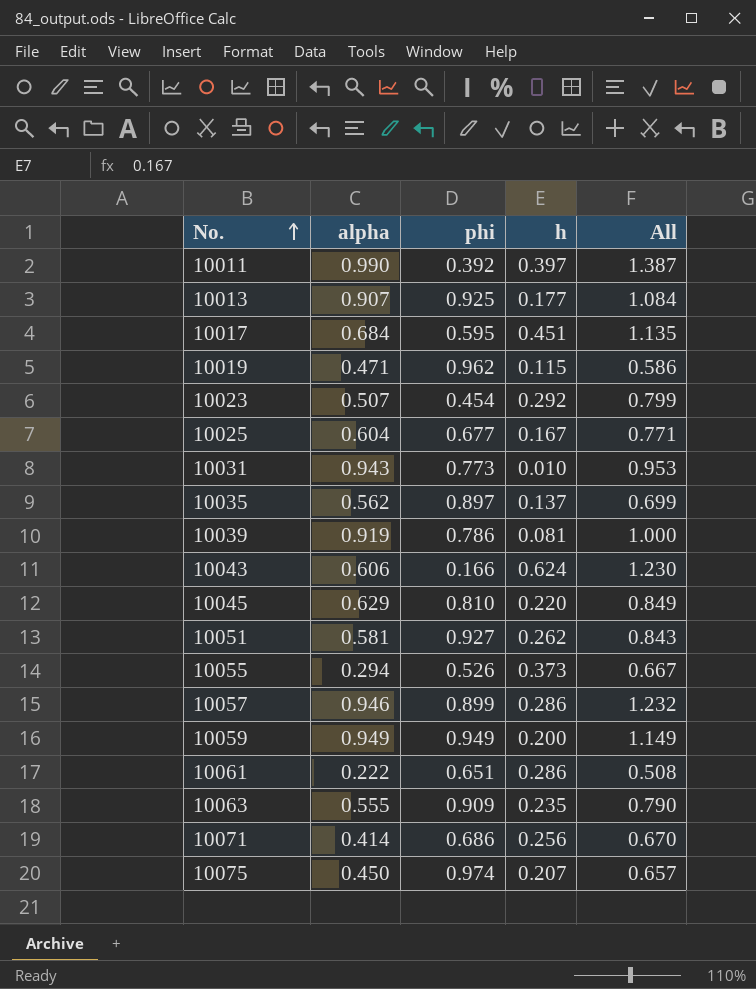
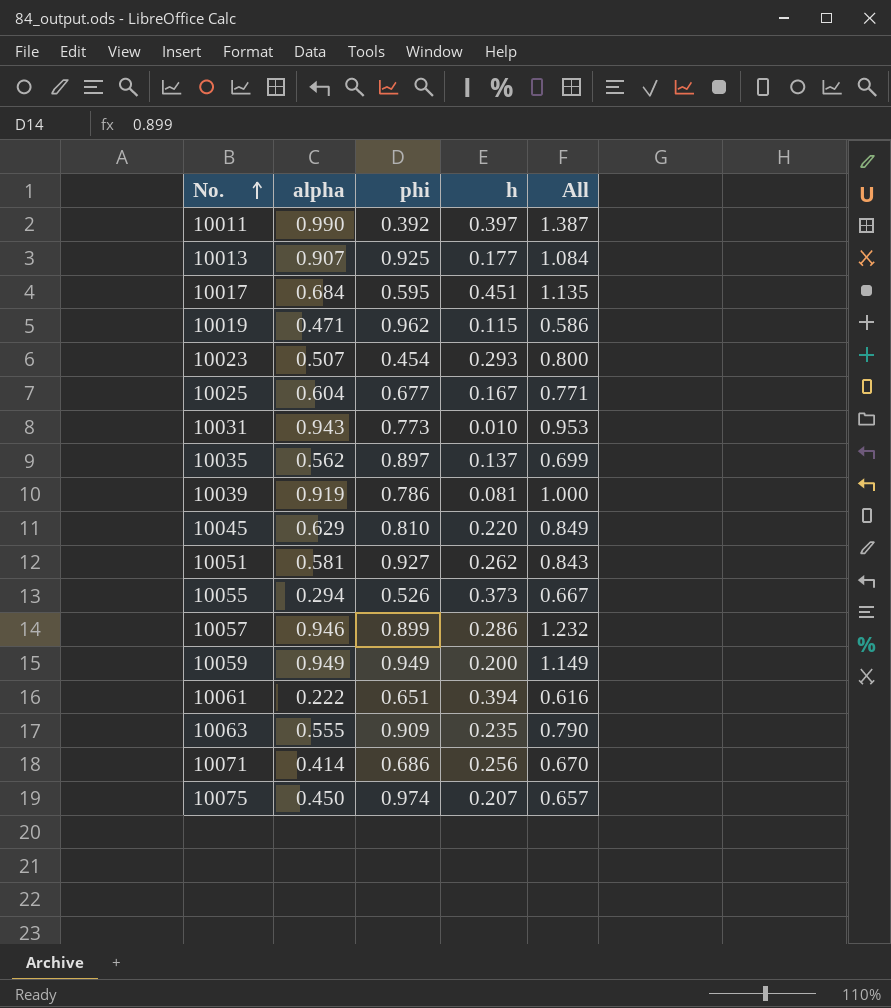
row 10043: 0.606 | 0.166 | 0.624 | 1.230 -> none
10023 | h: 0.292 -> 0.293
10023 | All: 0.799 -> 0.800
10061 | h: 0.286 -> 0.394
10061 | All: 0.508 -> 0.616

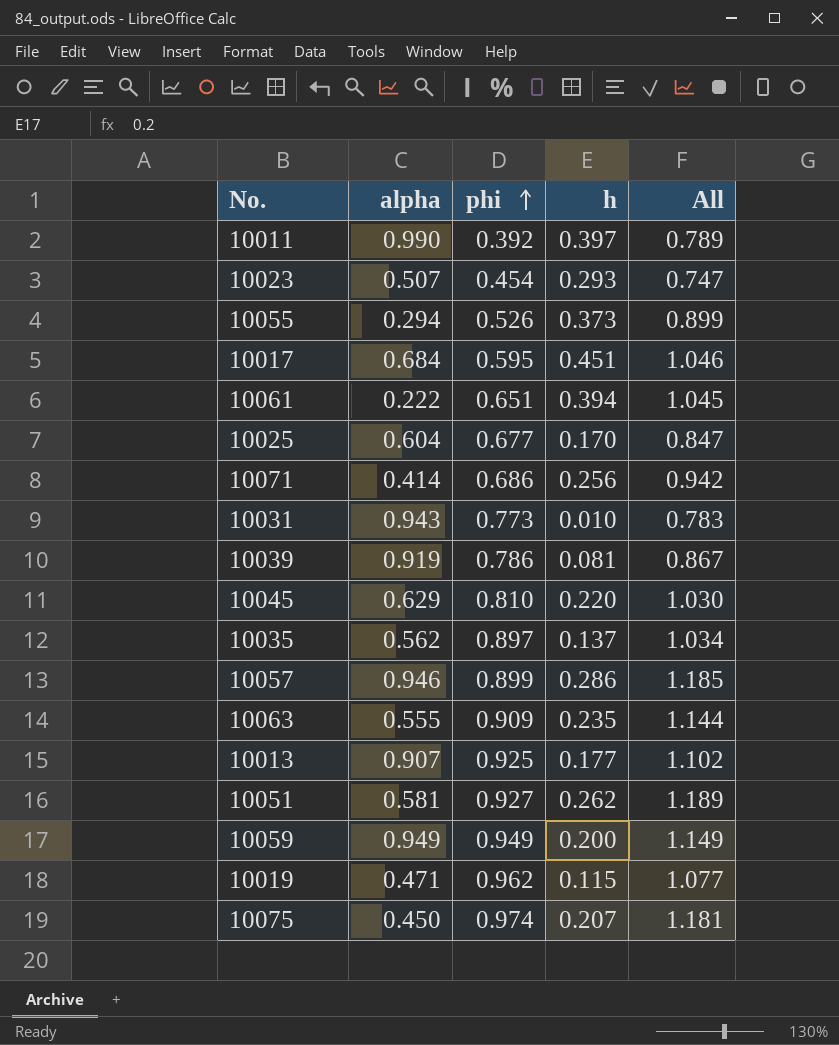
row order: No. ascending -> phi ascending
column All | formula: [alpha] + [h] -> [phi] + [h]
10025 | h: 0.167 -> 0.170

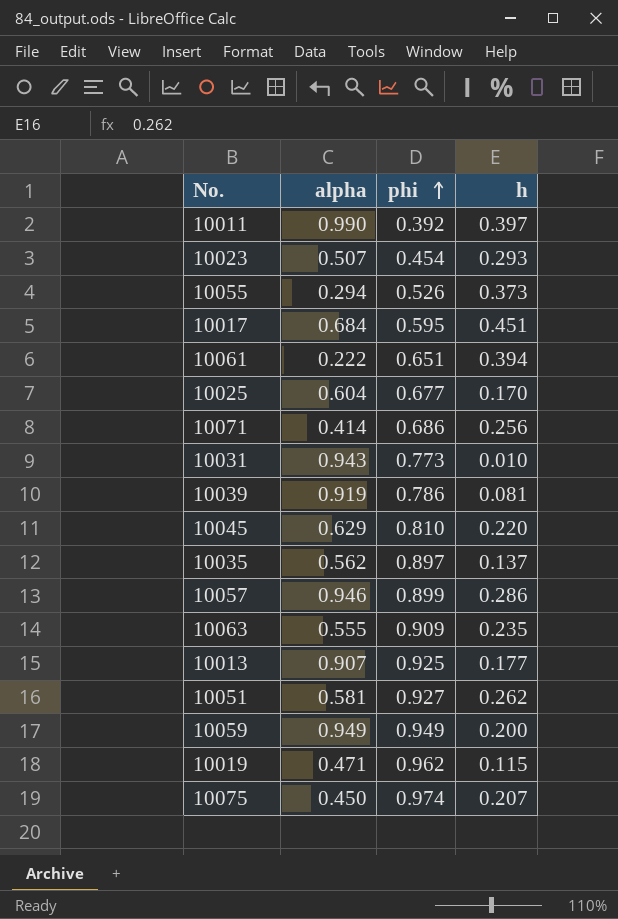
column All | formula: [phi] + [h] -> none

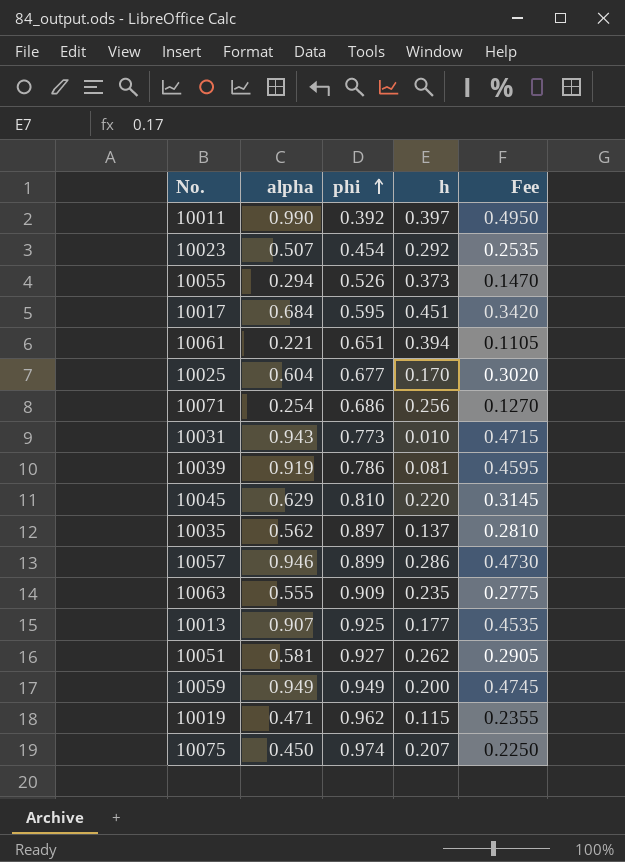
column Fee | formula: none -> [alpha] * 0.5
10023 | h: 0.293 -> 0.292
10061 | alpha: 0.222 -> 0.221
10071 | alpha: 0.414 -> 0.254

